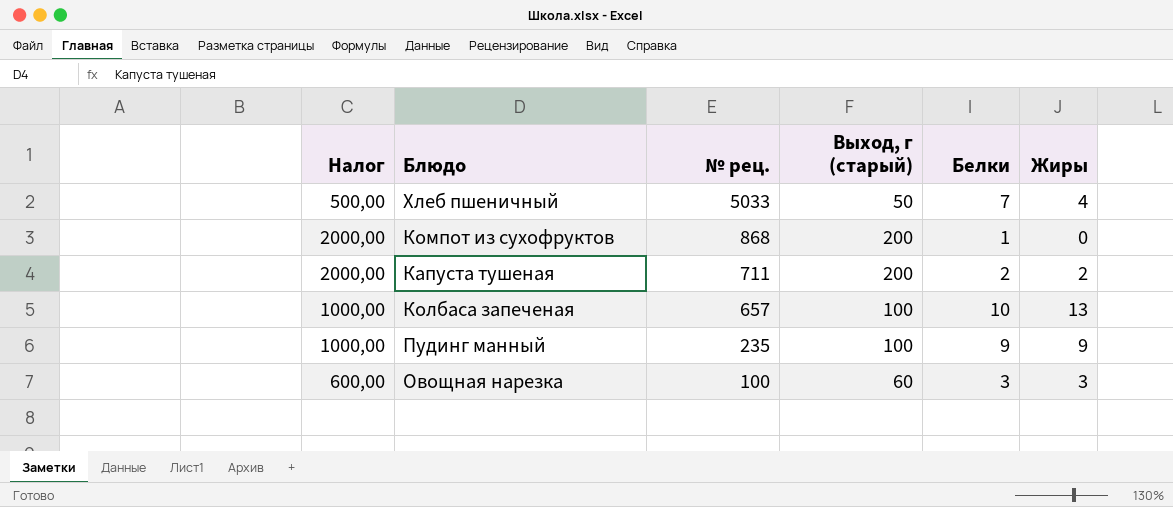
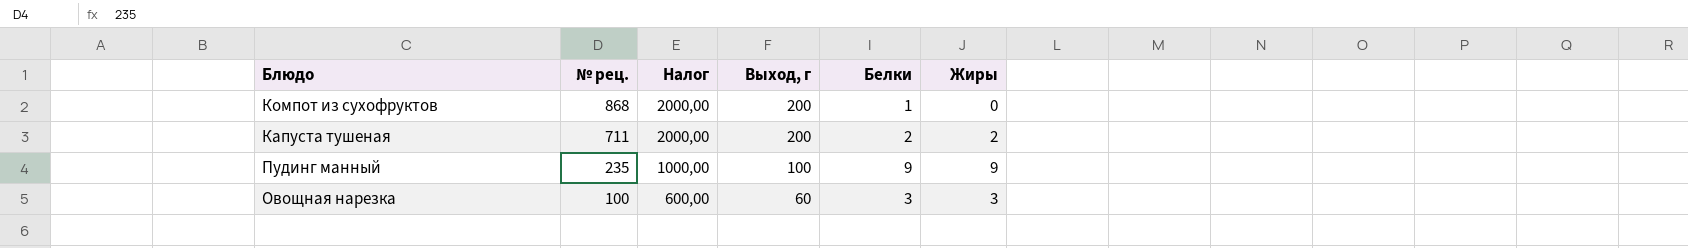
column Налог | position: 1 -> 3
column name: Выход, г (старый) -> Выход, г
row Хлеб пшеничный: 500,00 | 5033 | 50 | 7 | 4 -> none
row Колбаса запеченая: 1000,00 | 657 | 100 | 10 | 13 -> none

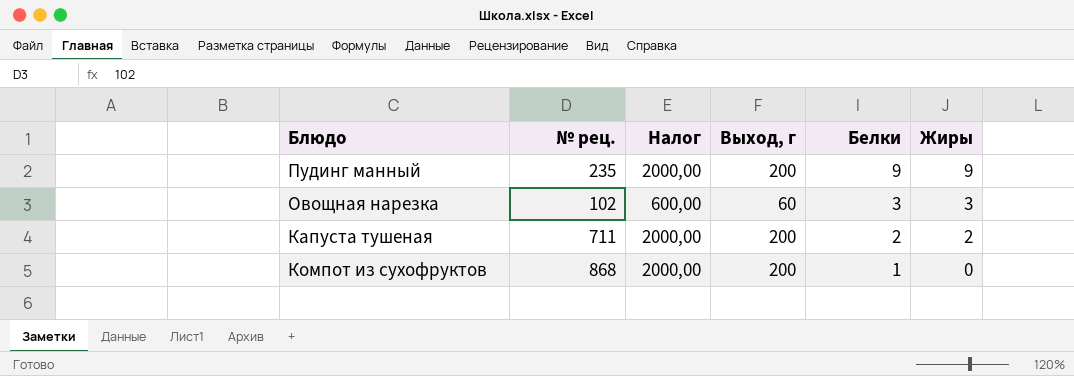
row order: № рец. descending -> Белки descending
Пудинг манный | Налог: 1000,00 -> 2000,00
Пудинг манный | Выход, г: 100 -> 200
Овощная нарезка | № рец.: 100 -> 102

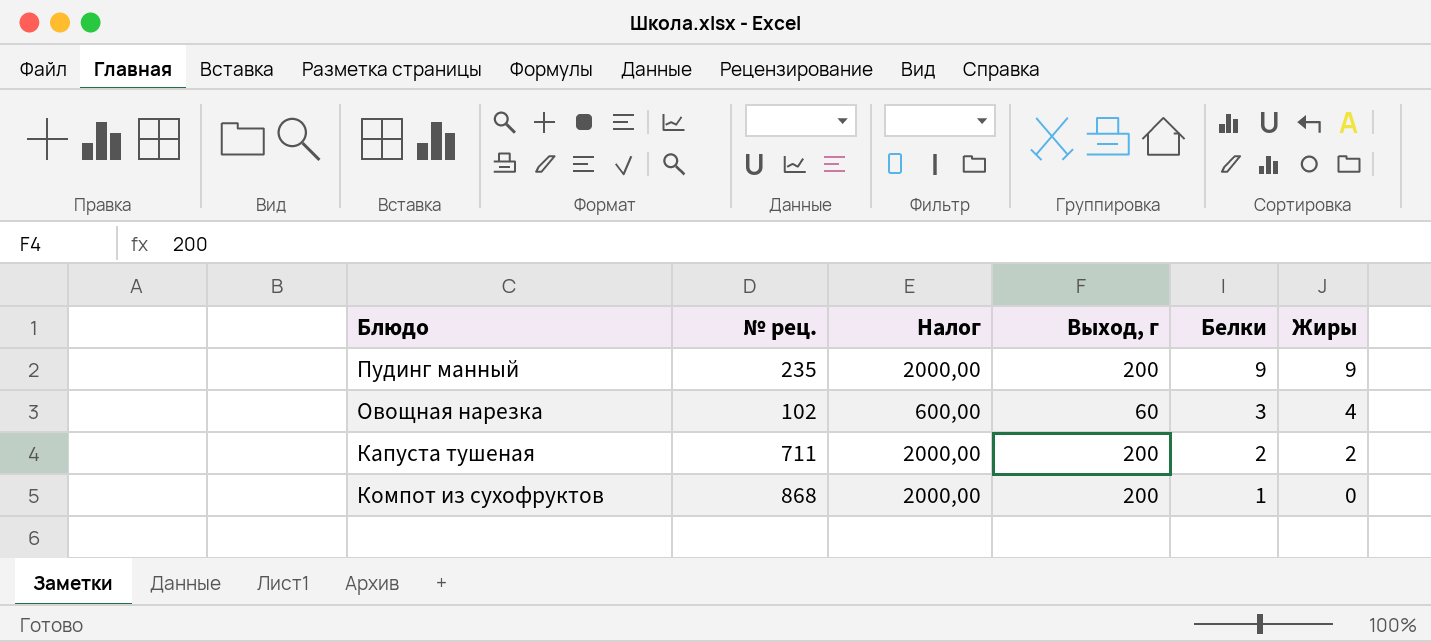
Овощная нарезка | Жиры: 3 -> 4

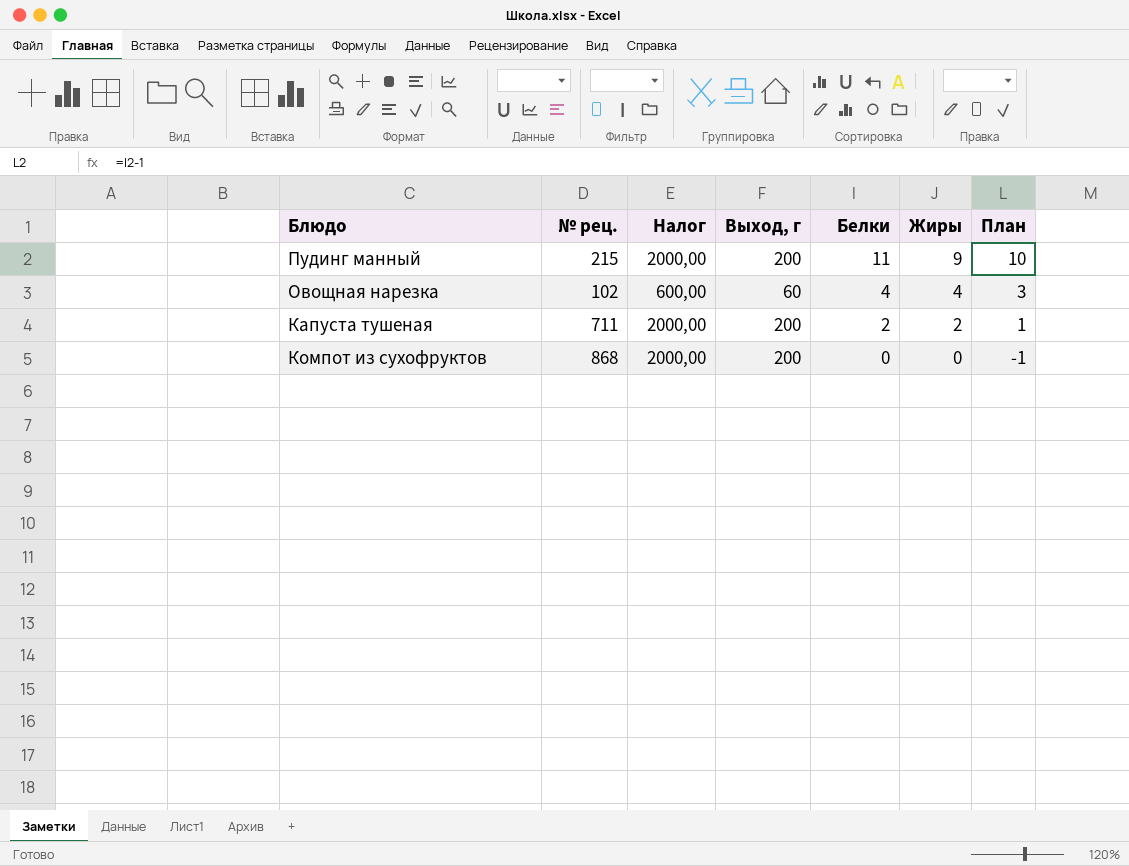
column План | formula: none -> [Белки] - 1
Пудинг манный | № рец.: 235 -> 215
Пудинг манный | Белки: 9 -> 11
Овощная нарезка | Белки: 3 -> 4
Компот из сухофруктов | Белки: 1 -> 0

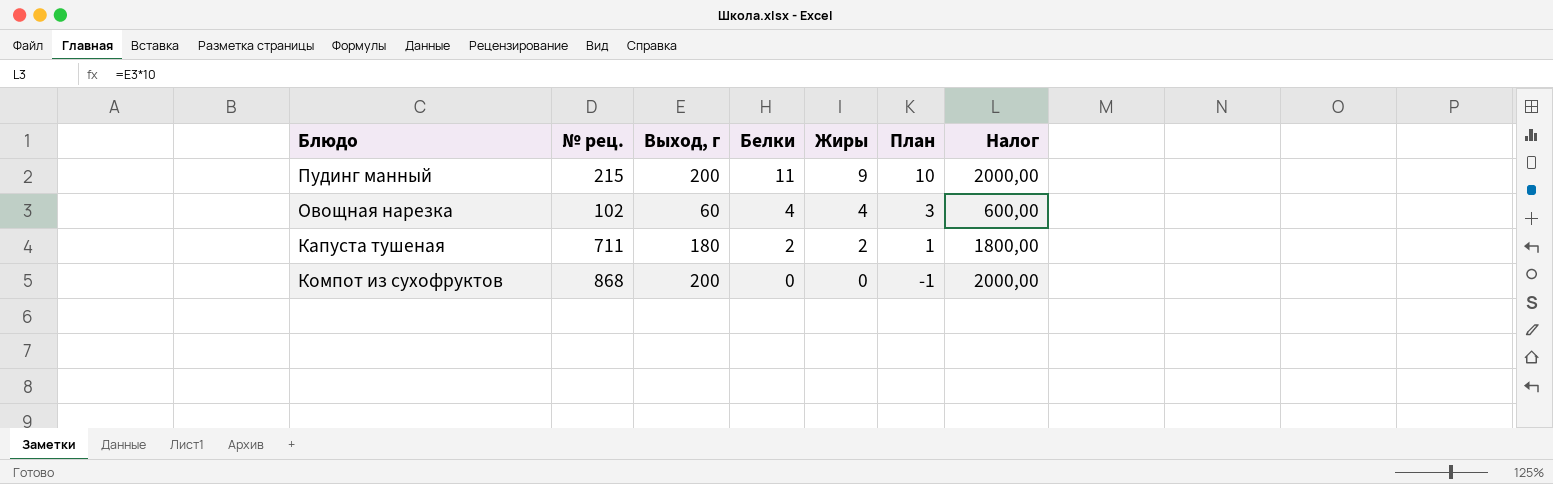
column Налог | position: 3 -> 7
Капуста тушеная | Выход, г: 200 -> 180
Капуста тушеная | Налог: 2000,00 -> 1800,00

